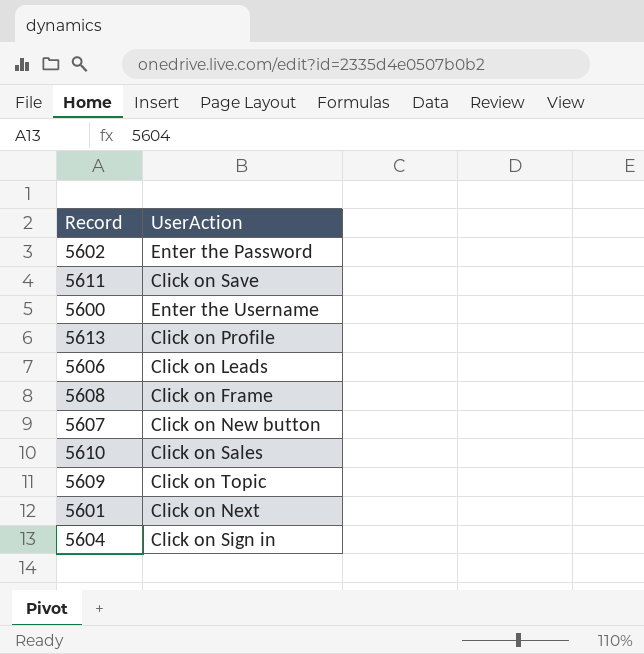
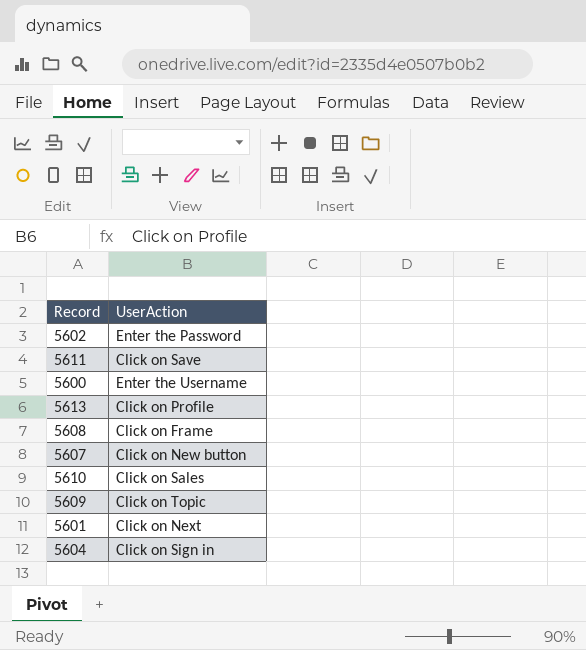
row 5606: Click on Leads -> none

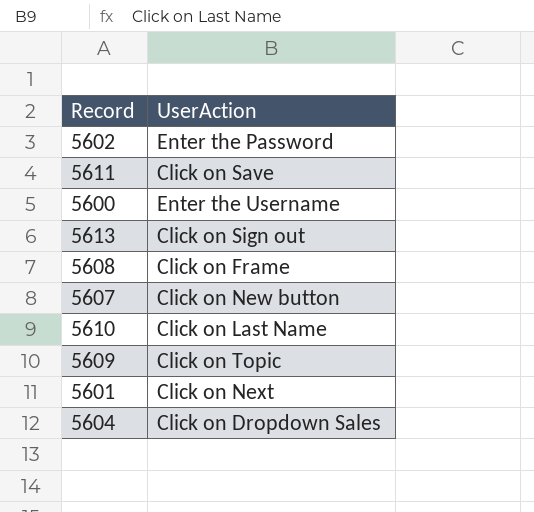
5613 | UserAction: Click on Profile -> Click on Sign out
5610 | UserAction: Click on Sales -> Click on Last Name
5604 | UserAction: Click on Sign in -> Click on Dropdown Sales

